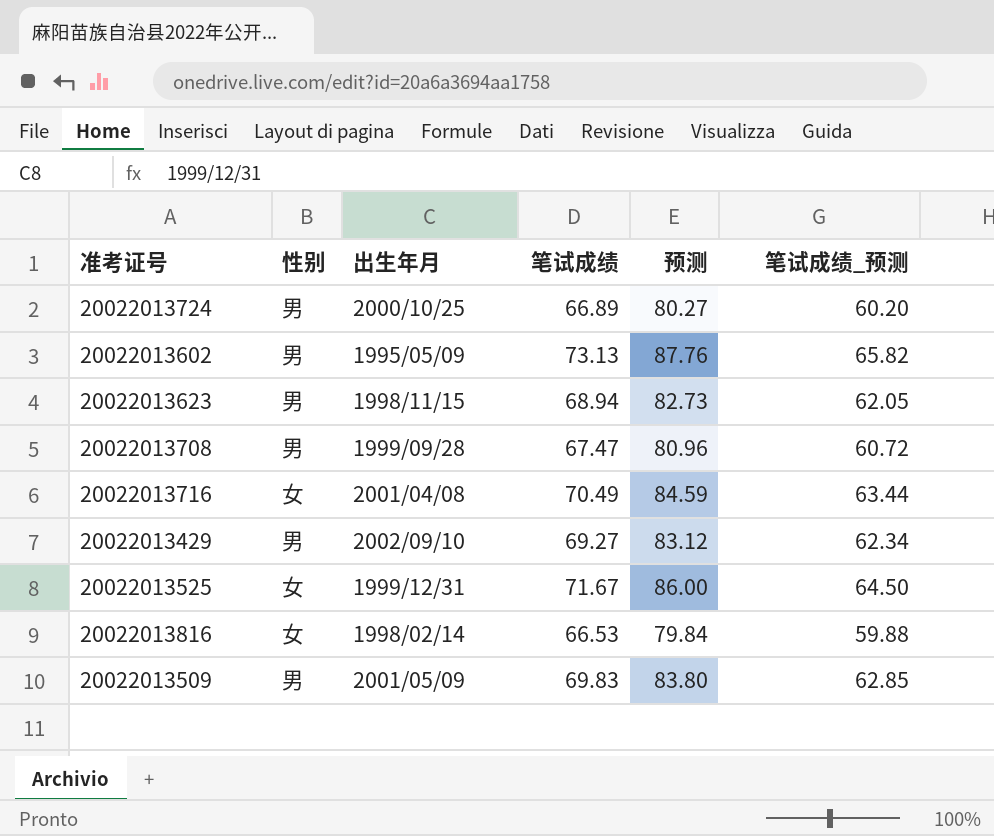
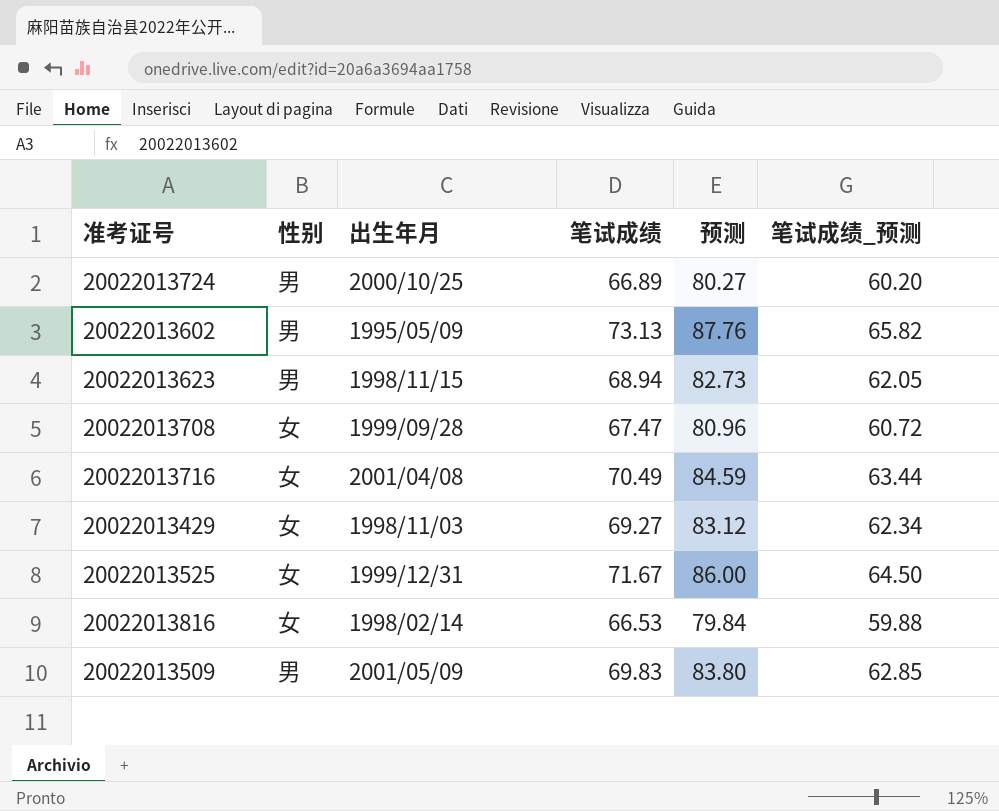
20022013708 | 性别: 男 -> 女
20022013429 | 性别: 男 -> 女
20022013429 | 出生年月: 2002/09/10 -> 1998/11/03

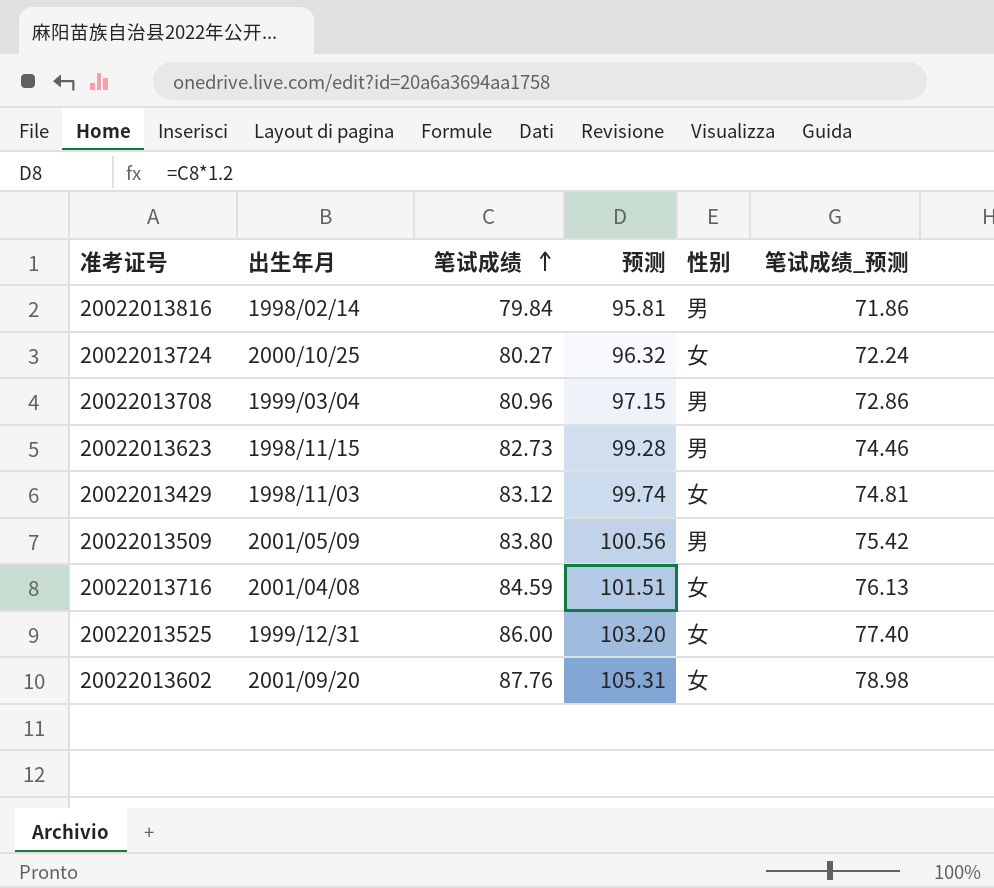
row order: none -> 笔试成绩 ascending
column 性别 | position: 2 -> 5
20022013816 | 笔试成绩: 66.53 -> 79.84
20022013816 | 预测: 79.84 -> 95.81
20022013816 | 性别: 女 -> 男
20022013816 | 笔试成绩_预测: 59.88 -> 71.86
20022013724 | 笔试成绩: 66.89 -> 80.27
20022013724 | 预测: 80.27 -> 96.32
20022013724 | 性别: 男 -> 女
20022013724 | 笔试成绩_预测: 60.20 -> 72.24
20022013708 | 出生年月: 1999/09/28 -> 1999/03/04
20022013708 | 笔试成绩: 67.47 -> 80.96
20022013708 | 预测: 80.96 -> 97.15
20022013708 | 性别: 女 -> 男
20022013708 | 笔试成绩_预测: 60.72 -> 72.86
20022013623 | 笔试成绩: 68.94 -> 82.73
20022013623 | 预测: 82.73 -> 99.28
20022013623 | 笔试成绩_预测: 62.05 -> 74.46
20022013429 | 笔试成绩: 69.27 -> 83.12
20022013429 | 预测: 83.12 -> 99.74
20022013429 | 笔试成绩_预测: 62.34 -> 74.81
20022013509 | 笔试成绩: 69.83 -> 83.80
20022013509 | 预测: 83.80 -> 100.56
20022013509 | 笔试成绩_预测: 62.85 -> 75.42
20022013716 | 笔试成绩: 70.49 -> 84.59
20022013716 | 预测: 84.59 -> 101.51
20022013716 | 笔试成绩_预测: 63.44 -> 76.13
20022013525 | 笔试成绩: 71.67 -> 86.00
20022013525 | 预测: 86.00 -> 103.20
20022013525 | 笔试成绩_预测: 64.50 -> 77.40
20022013602 | 出生年月: 1995/05/09 -> 2001/09/20
20022013602 | 笔试成绩: 73.13 -> 87.76
20022013602 | 预测: 87.76 -> 105.31
20022013602 | 性别: 男 -> 女
20022013602 | 笔试成绩_预测: 65.82 -> 78.98

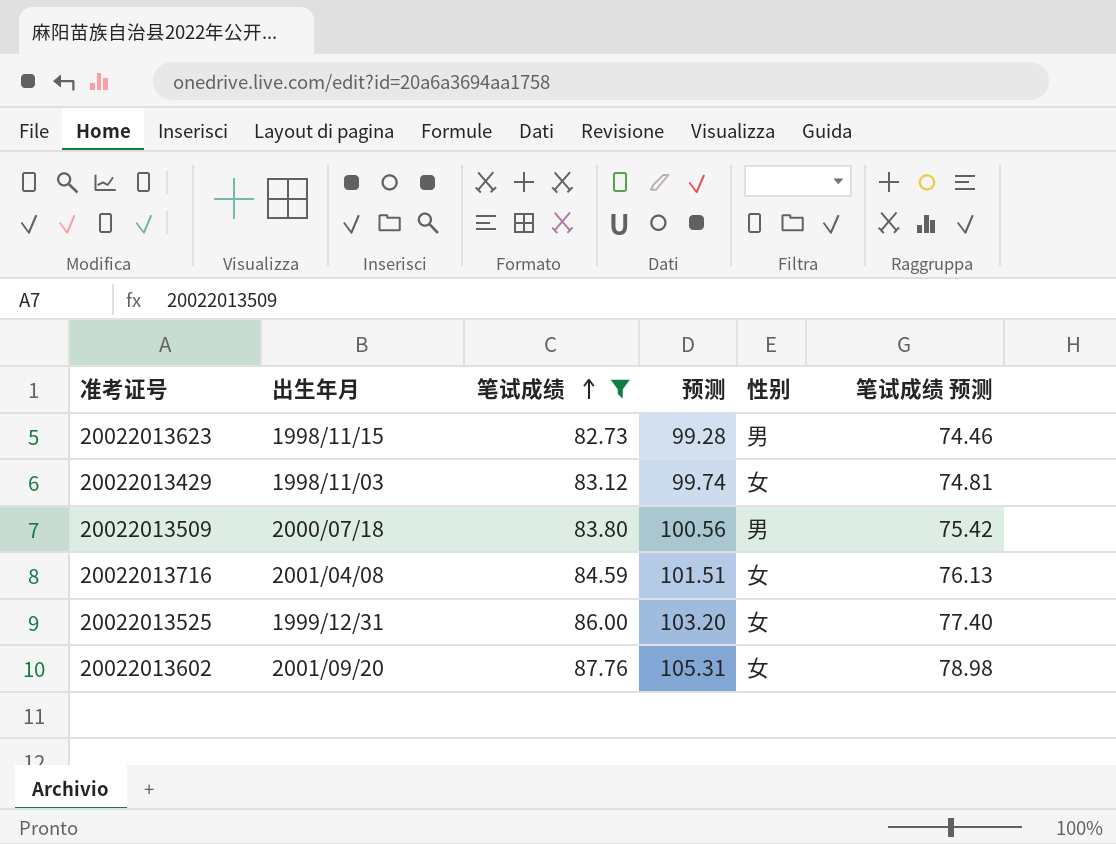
filter: none -> 笔试成绩 >= 82.73
column name: 笔试成绩_预测 -> 笔试成绩 预测
20022013509 | 出生年月: 2001/05/09 -> 2000/07/18

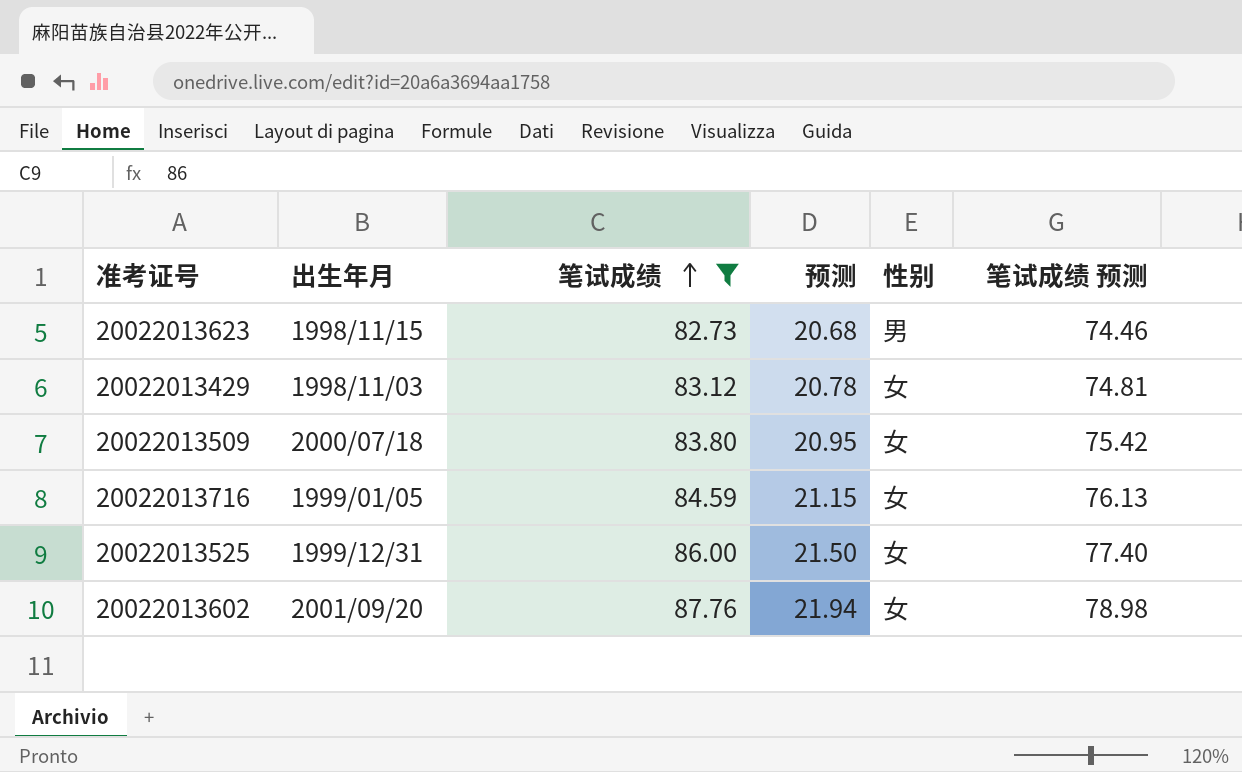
column 预测 | formula: [笔试成绩] * 1.2 -> [笔试成绩] * 0.25
20022013509 | 性别: 男 -> 女
20022013716 | 出生年月: 2001/04/08 -> 1999/01/05

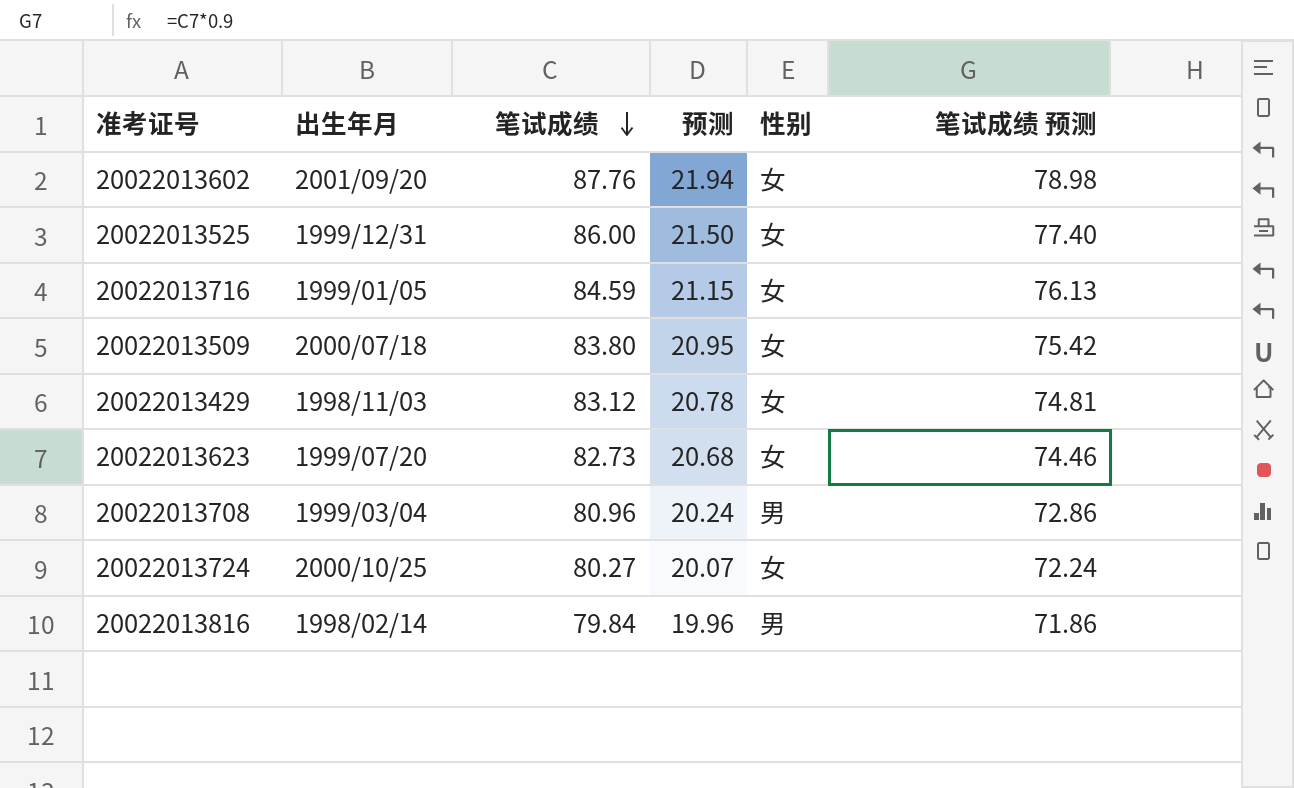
filter: 笔试成绩 >= 82.73 -> none
row order: 笔试成绩 ascending -> 笔试成绩 descending
20022013623 | 出生年月: 1998/11/15 -> 1999/07/20
20022013623 | 性别: 男 -> 女

